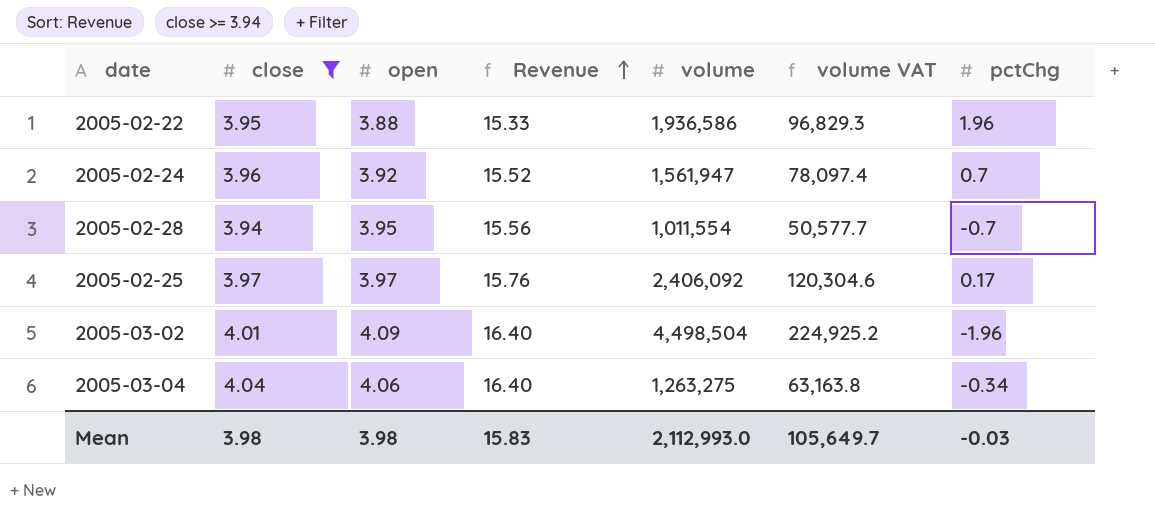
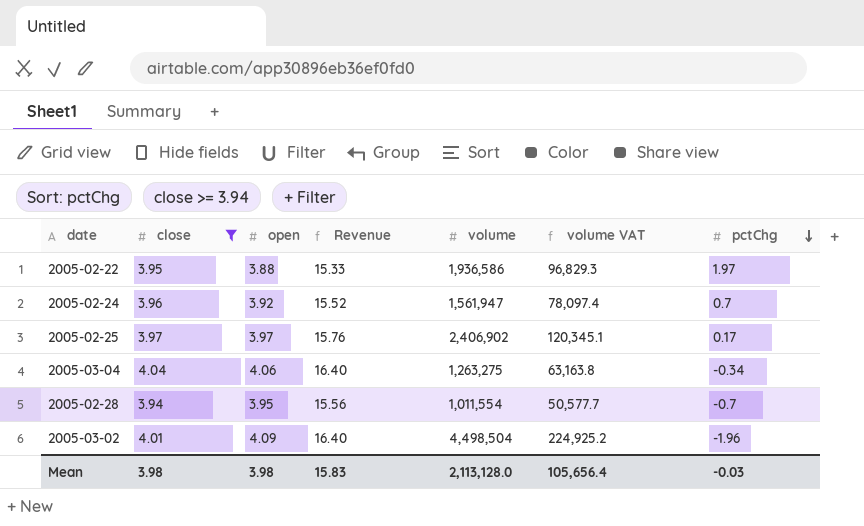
row order: Revenue ascending -> pctChg descending
2005-02-22 | pctChg: 1.96 -> 1.97
2005-02-25 | volume: 2,406,092 -> 2,406,902
2005-02-25 | volume VAT: 120,304.6 -> 120,345.1
Mean | volume: 2,112,993.0 -> 2,113,128.0
Mean | volume VAT: 105,649.7 -> 105,656.4

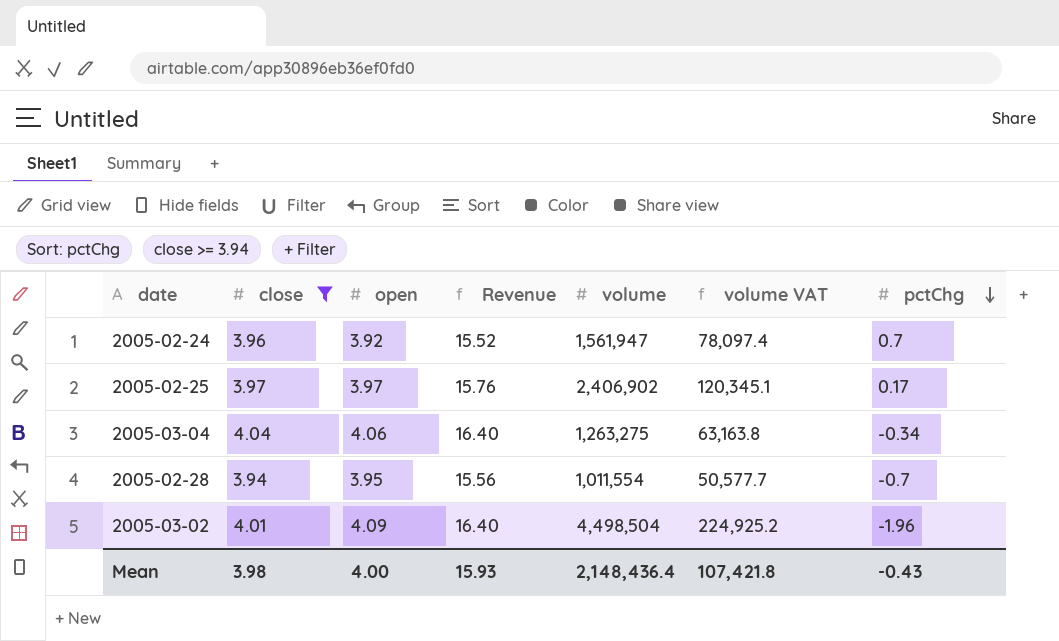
row 2005-02-22: 3.95 | 3.88 | 15.33 | 1,936,586 | 96,829.3 | 1.97 -> none
Mean | open: 3.98 -> 4.00
Mean | Revenue: 15.83 -> 15.93
Mean | volume: 2,113,128.0 -> 2,148,436.4
Mean | volume VAT: 105,656.4 -> 107,421.8
Mean | pctChg: -0.03 -> -0.43

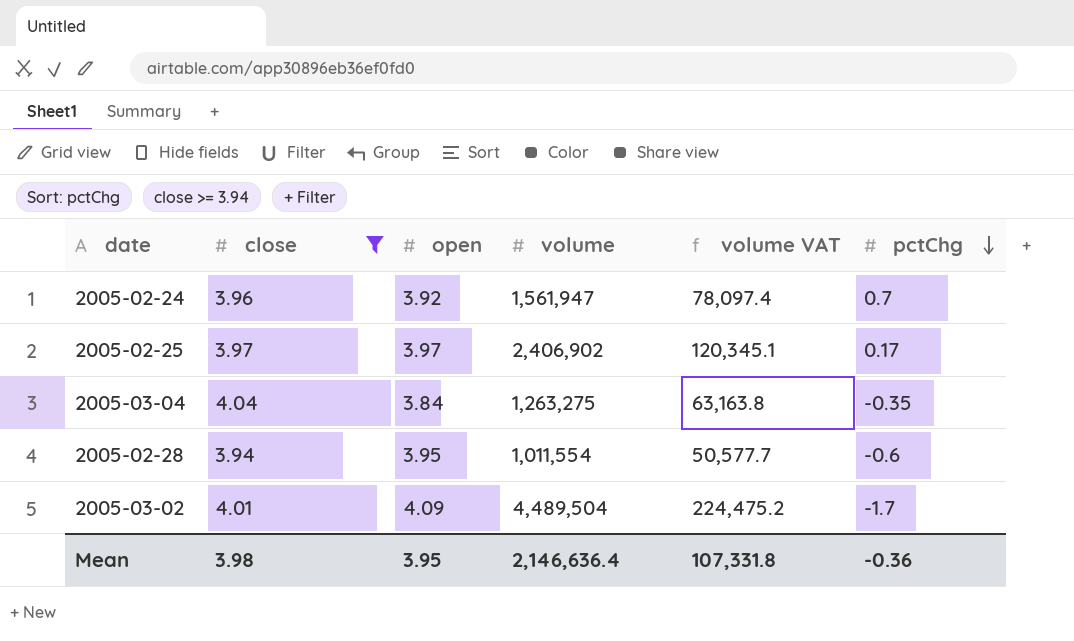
column Revenue | formula: [close] * [open] -> none
2005-03-04 | open: 4.06 -> 3.84
2005-03-04 | pctChg: -0.34 -> -0.35
2005-02-28 | pctChg: -0.7 -> -0.6
2005-03-02 | volume: 4,498,504 -> 4,489,504
2005-03-02 | volume VAT: 224,925.2 -> 224,475.2
2005-03-02 | pctChg: -1.96 -> -1.7
Mean | open: 4.00 -> 3.95
Mean | volume: 2,148,436.4 -> 2,146,636.4
Mean | volume VAT: 107,421.8 -> 107,331.8
Mean | pctChg: -0.43 -> -0.36

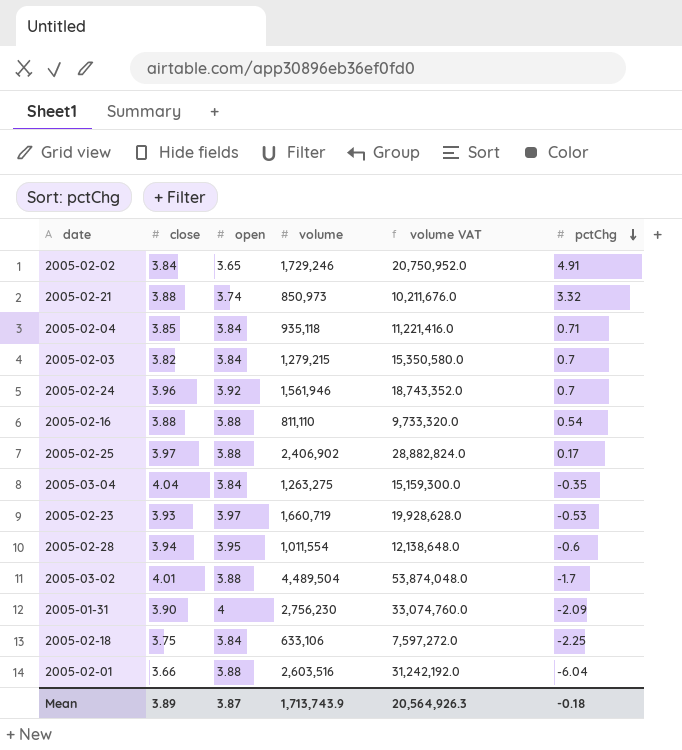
filter: close >= 3.94 -> none
column volume VAT | formula: [volume] * 0.05 -> [volume] * 12
2005-02-24 | volume: 1,561,947 -> 1,561,946
2005-02-25 | open: 3.97 -> 3.88
2005-03-02 | open: 4.09 -> 3.88
Mean | close: 3.98 -> 3.89
Mean | open: 3.95 -> 3.87
Mean | volume: 2,146,636.4 -> 1,713,743.9
Mean | volume VAT: 107,331.8 -> 20,564,926.3
Mean | pctChg: -0.36 -> -0.18

